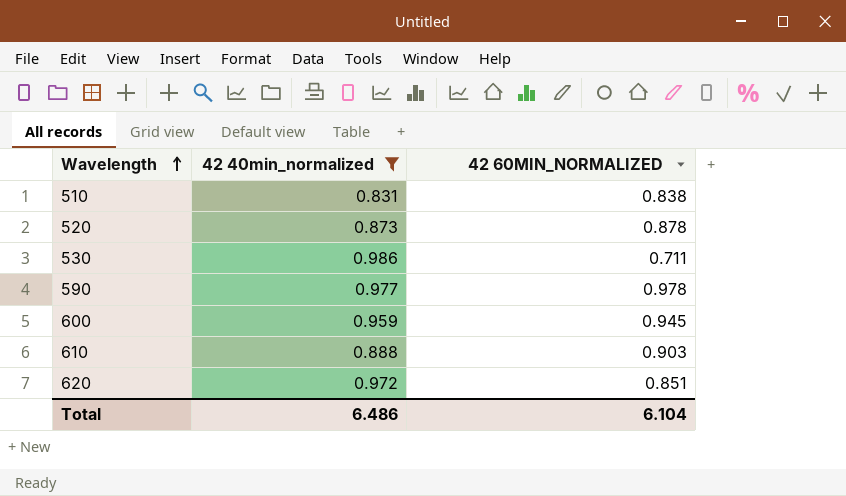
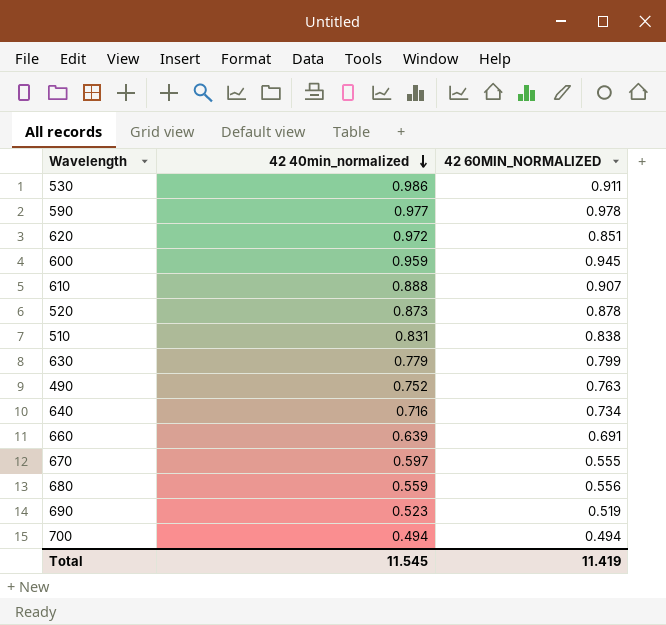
filter: 42 40min_normalized >= 0.831 -> none
row order: Wavelength ascending -> 42 40min_normalized descending
530 | 42 60MIN_NORMALIZED: 0.711 -> 0.911
610 | 42 60MIN_NORMALIZED: 0.903 -> 0.907
Total | 42 40min_normalized: 6.486 -> 11.545
Total | 42 60MIN_NORMALIZED: 6.104 -> 11.419

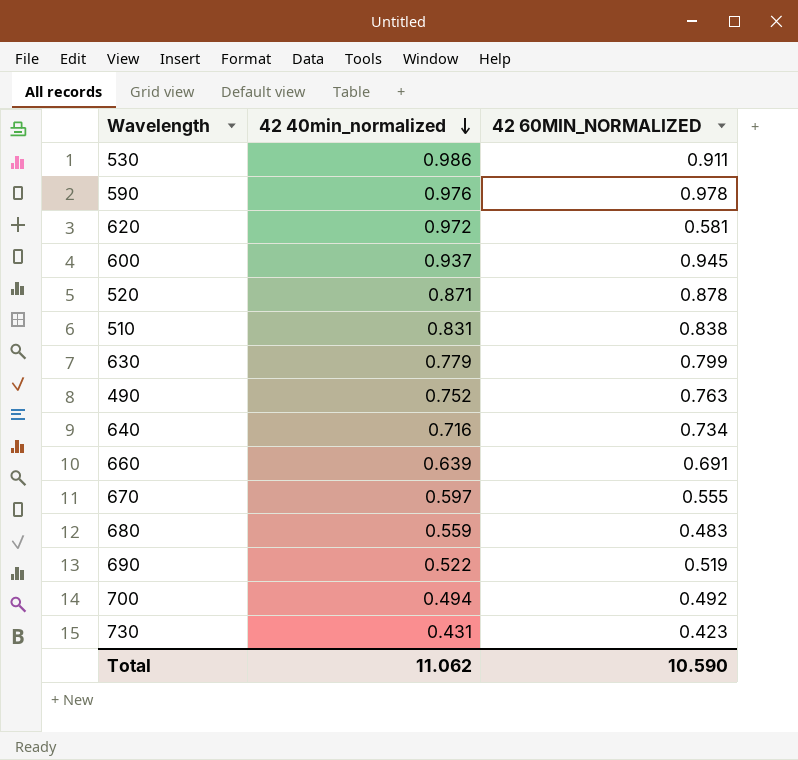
row 610: 0.888 | 0.907 -> none
590 | 42 40min_normalized: 0.977 -> 0.976
620 | 42 60MIN_NORMALIZED: 0.851 -> 0.581
600 | 42 40min_normalized: 0.959 -> 0.937
520 | 42 40min_normalized: 0.873 -> 0.871
680 | 42 60MIN_NORMALIZED: 0.556 -> 0.483
690 | 42 40min_normalized: 0.523 -> 0.522
700 | 42 60MIN_NORMALIZED: 0.494 -> 0.492
row 730: none -> 0.431 | 0.423
Total | 42 40min_normalized: 11.545 -> 11.062
Total | 42 60MIN_NORMALIZED: 11.419 -> 10.590

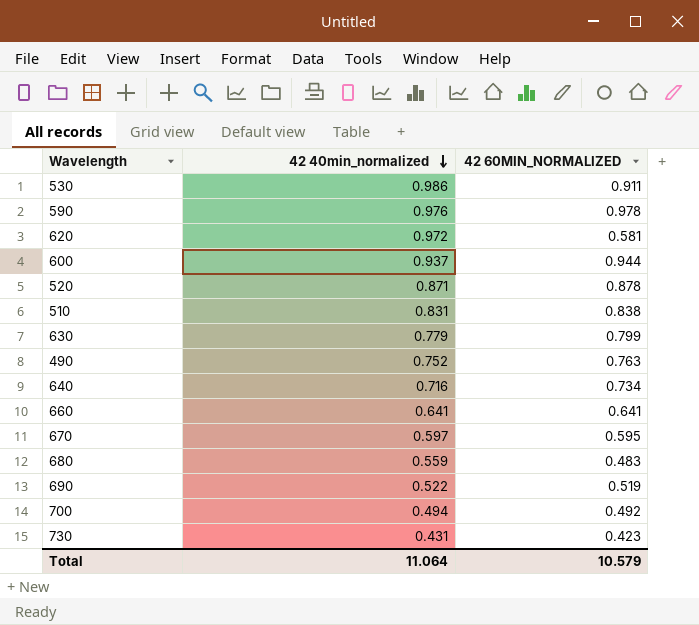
600 | 42 60MIN_NORMALIZED: 0.945 -> 0.944
660 | 42 40min_normalized: 0.639 -> 0.641
660 | 42 60MIN_NORMALIZED: 0.691 -> 0.641
670 | 42 60MIN_NORMALIZED: 0.555 -> 0.595
Total | 42 40min_normalized: 11.062 -> 11.064
Total | 42 60MIN_NORMALIZED: 10.590 -> 10.579

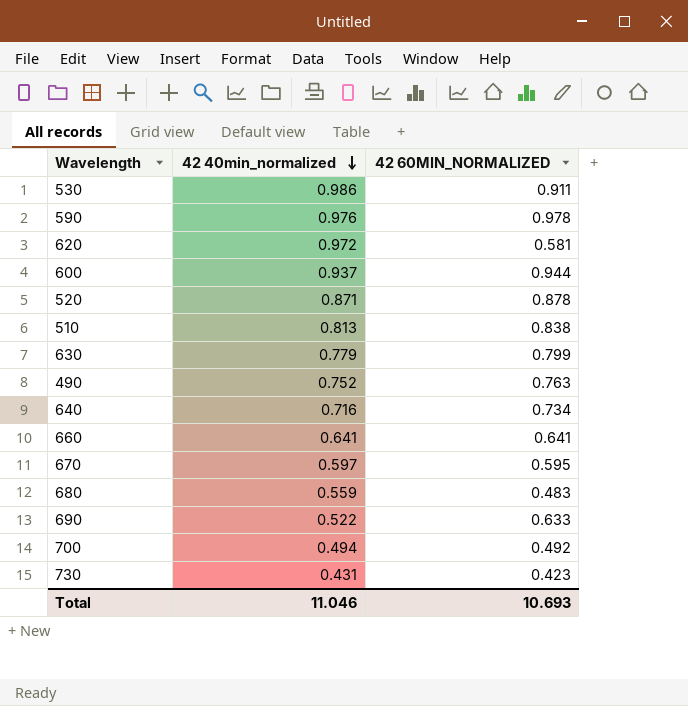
510 | 42 40min_normalized: 0.831 -> 0.813
690 | 42 60MIN_NORMALIZED: 0.519 -> 0.633
Total | 42 40min_normalized: 11.064 -> 11.046
Total | 42 60MIN_NORMALIZED: 10.579 -> 10.693

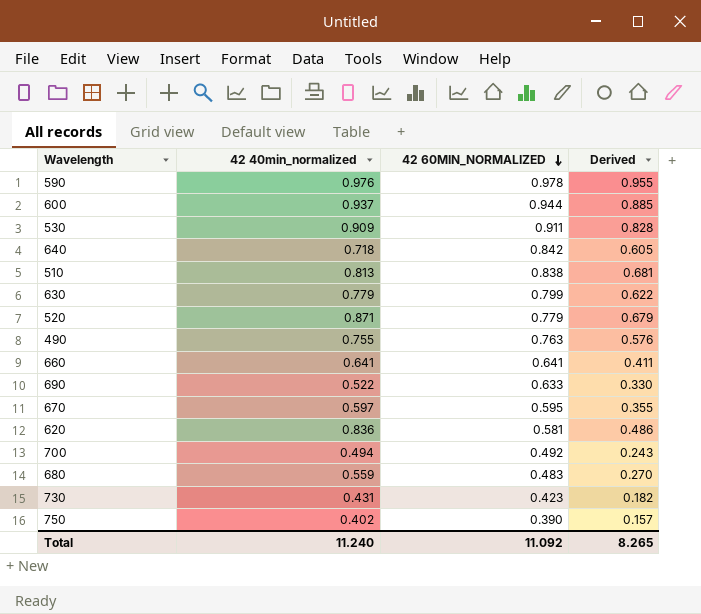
row order: 42 40min_normalized descending -> 42 60MIN_NORMALIZED descending
column Derived | formula: none -> [42 40min_normalized] * [42 60MIN_NORMALIZED]
530 | 42 40min_normalized: 0.986 -> 0.909
640 | 42 40min_normalized: 0.716 -> 0.718
640 | 42 60MIN_NORMALIZED: 0.734 -> 0.842
520 | 42 60MIN_NORMALIZED: 0.878 -> 0.779
490 | 42 40min_normalized: 0.752 -> 0.755
620 | 42 40min_normalized: 0.972 -> 0.836
row 750: none -> 0.402 | 0.390 | 0.157
Total | 42 40min_normalized: 11.046 -> 11.240
Total | 42 60MIN_NORMALIZED: 10.693 -> 11.092

